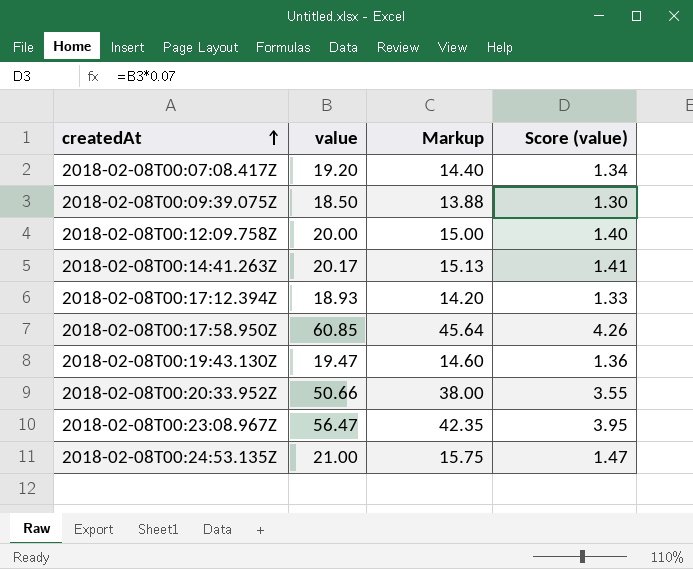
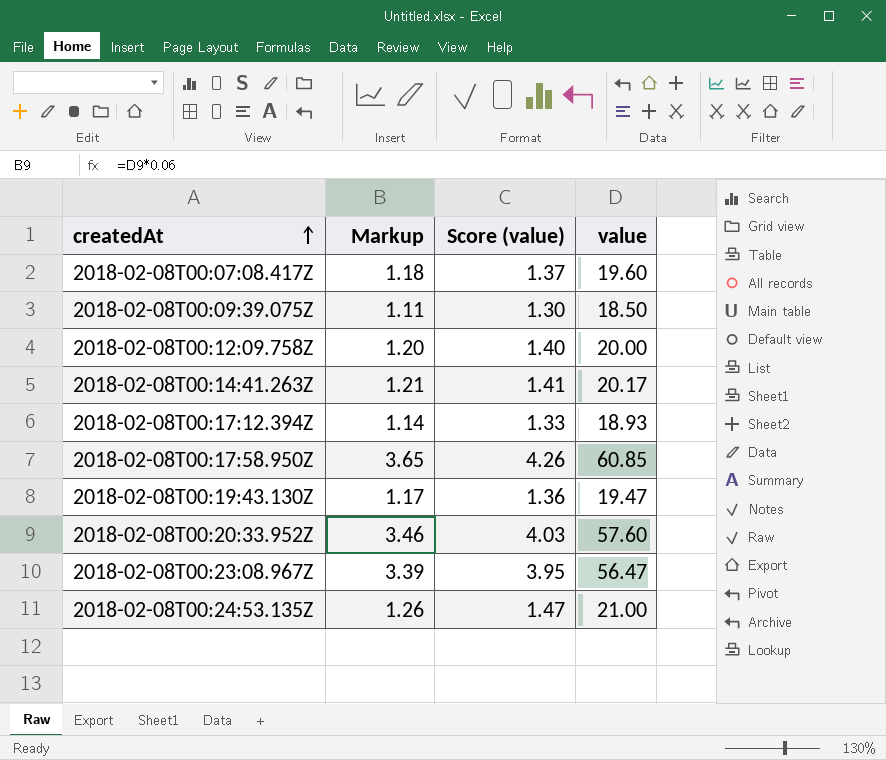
column Markup | formula: [value] * 0.75 -> [value] * 0.06
column value | position: 2 -> 4
2018-02-08T00:07:08.417Z | Score (value): 1.34 -> 1.37
2018-02-08T00:07:08.417Z | value: 19.20 -> 19.60
2018-02-08T00:20:33.952Z | Score (value): 3.55 -> 4.03
2018-02-08T00:20:33.952Z | value: 50.66 -> 57.60

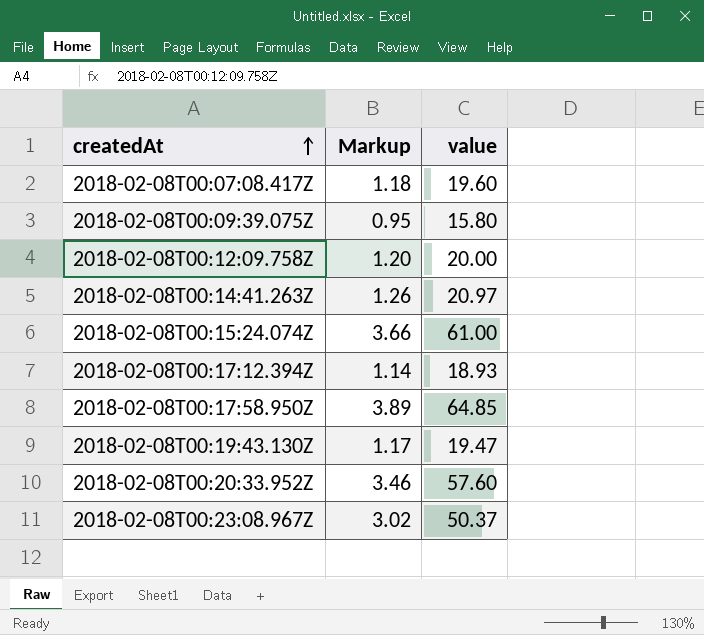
column Score (value) | formula: [value] * 0.07 -> none
row 2018-02-08T00:24:53.135Z: 1.26 | 1.47 | 21.00 -> none
2018-02-08T00:09:39.075Z | Markup: 1.11 -> 0.95
2018-02-08T00:09:39.075Z | value: 18.50 -> 15.80
2018-02-08T00:14:41.263Z | Markup: 1.21 -> 1.26
2018-02-08T00:14:41.263Z | value: 20.17 -> 20.97
row 2018-02-08T00:15:24.074Z: none -> 3.66 | 61.00
2018-02-08T00:17:58.950Z | Markup: 3.65 -> 3.89
2018-02-08T00:17:58.950Z | value: 60.85 -> 64.85
2018-02-08T00:23:08.967Z | Markup: 3.39 -> 3.02
2018-02-08T00:23:08.967Z | value: 56.47 -> 50.37

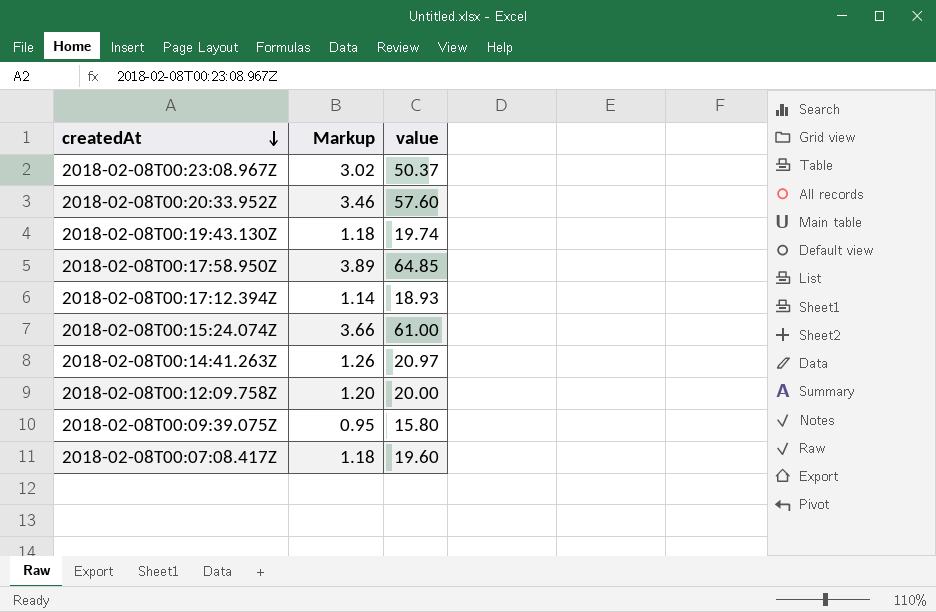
row order: createdAt ascending -> createdAt descending
2018-02-08T00:19:43.130Z | Markup: 1.17 -> 1.18
2018-02-08T00:19:43.130Z | value: 19.47 -> 19.74

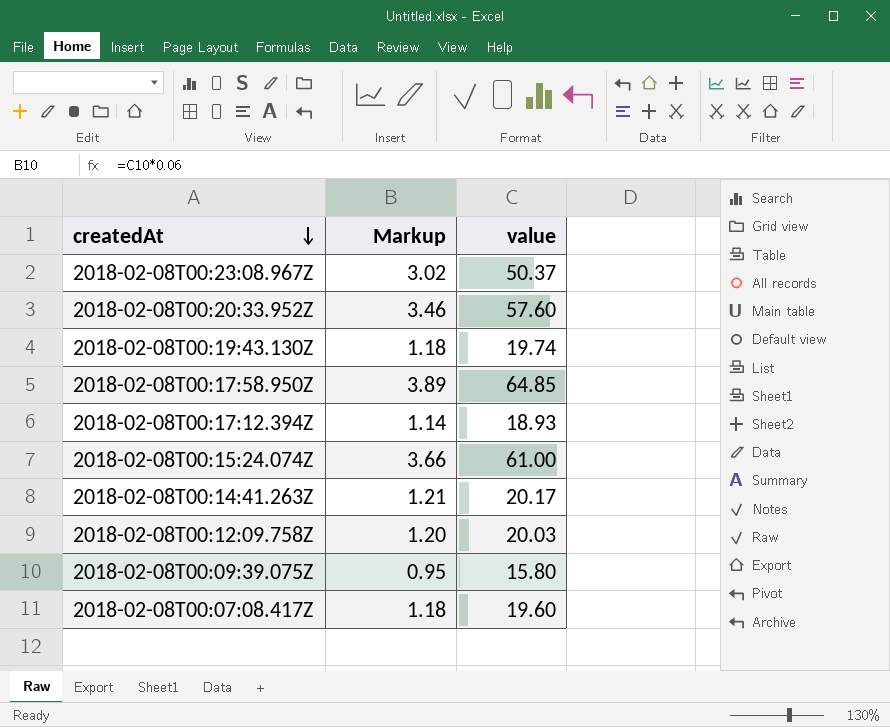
2018-02-08T00:14:41.263Z | Markup: 1.26 -> 1.21
2018-02-08T00:14:41.263Z | value: 20.97 -> 20.17
2018-02-08T00:12:09.758Z | value: 20.00 -> 20.03

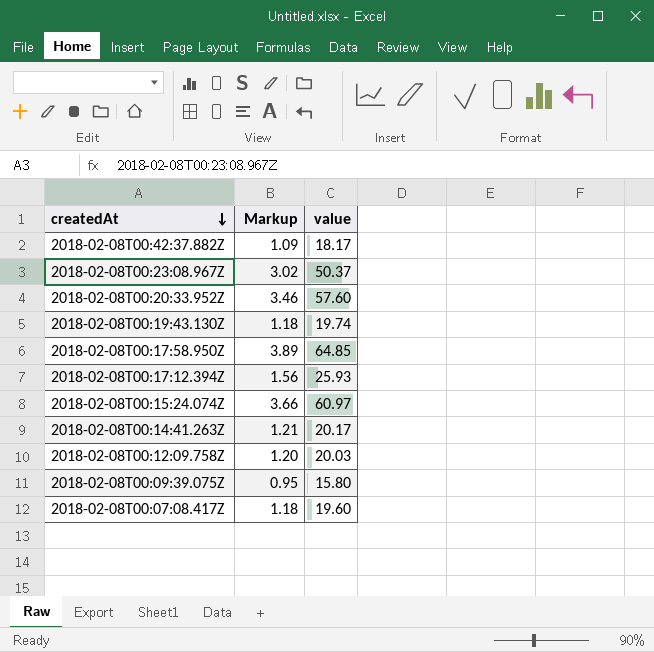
row 2018-02-08T00:42:37.882Z: none -> 1.09 | 18.17
2018-02-08T00:17:12.394Z | Markup: 1.14 -> 1.56
2018-02-08T00:17:12.394Z | value: 18.93 -> 25.93
2018-02-08T00:15:24.074Z | value: 61.00 -> 60.97

